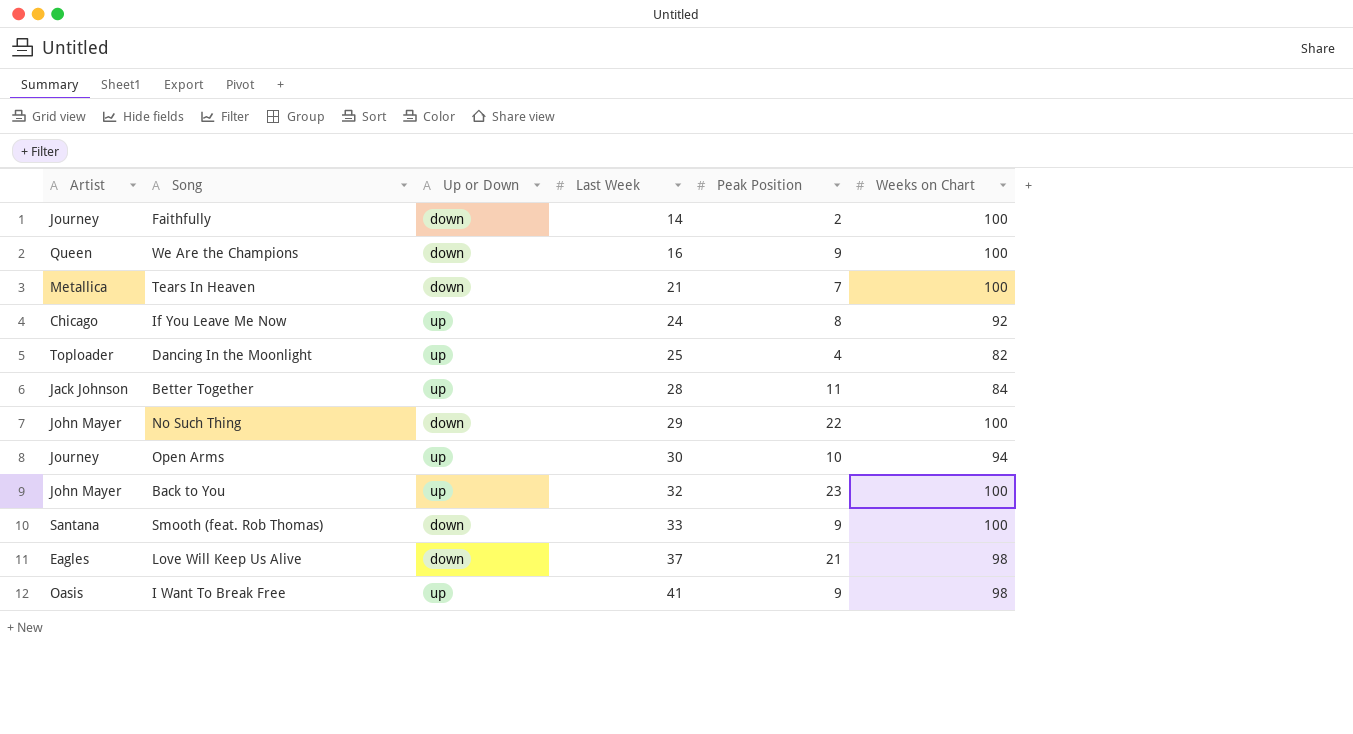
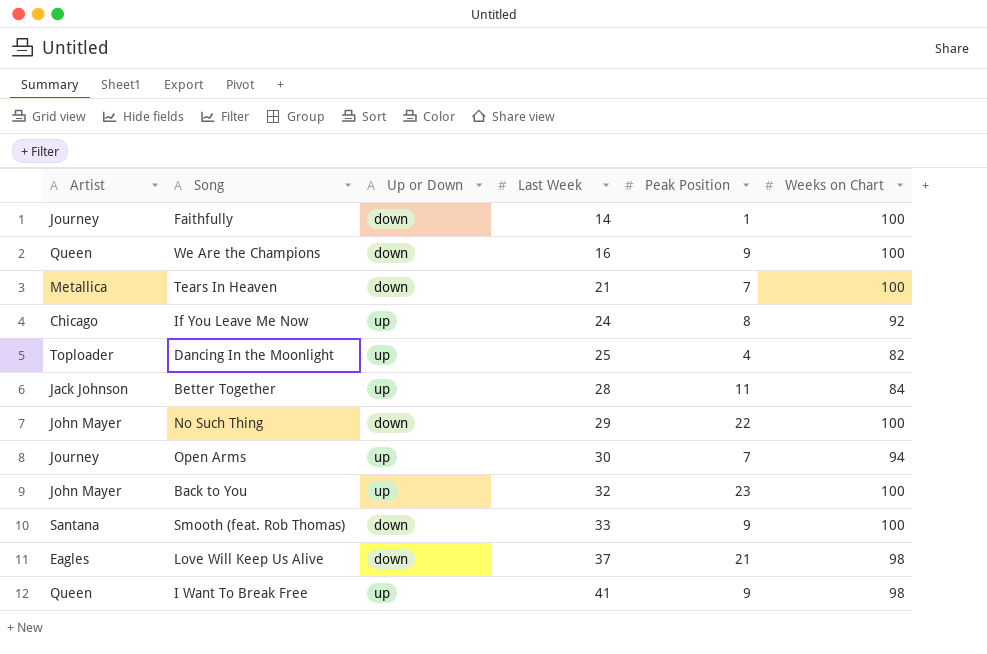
Faithfully | Peak Position: 2 -> 1
Open Arms | Peak Position: 10 -> 7
I Want To Break Free | Artist: Oasis -> Queen

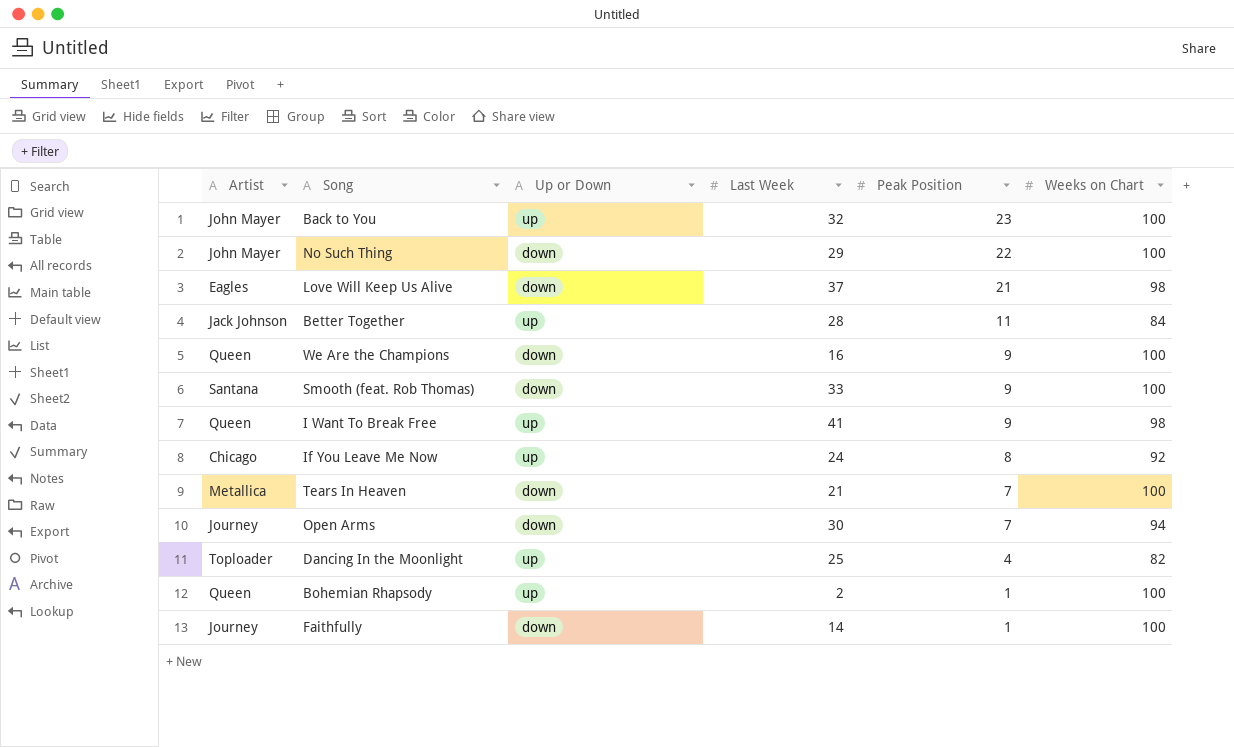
row order: Last Week ascending -> Peak Position descending
Open Arms | Up or Down: up -> down
row Bohemian Rhapsody: none -> Queen | up | 2 | 1 | 100

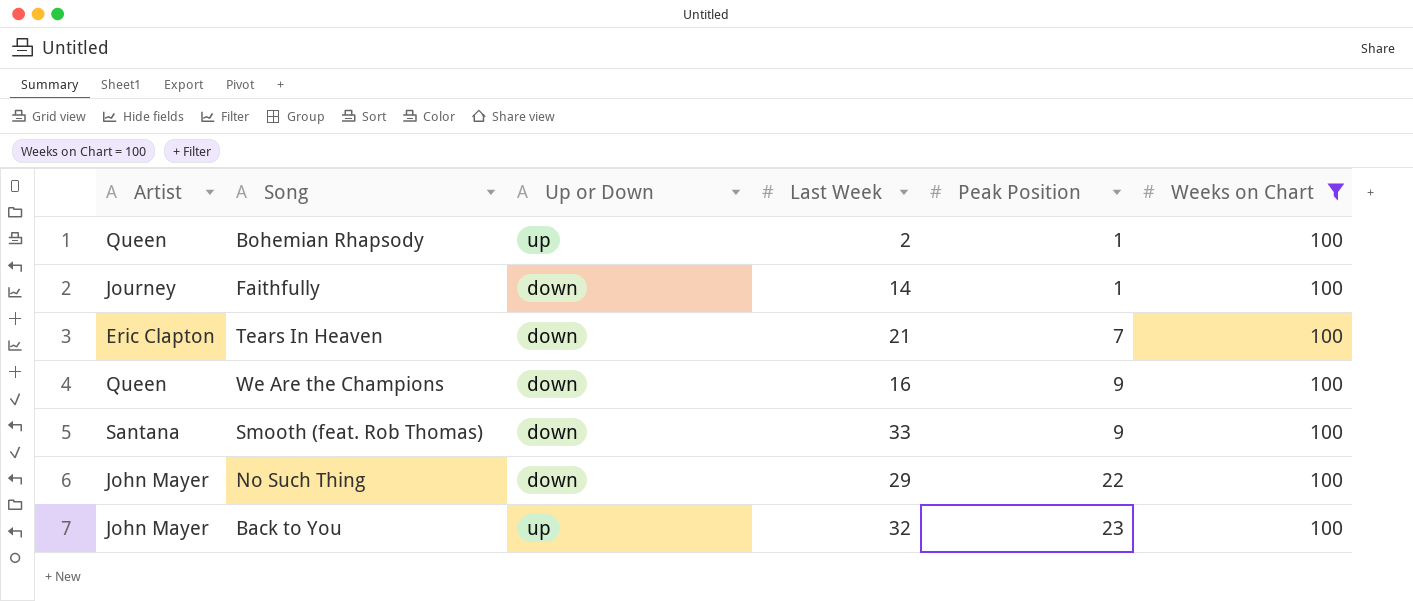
filter: none -> Weeks on Chart = 100
row order: Peak Position descending -> Peak Position ascending
Tears In Heaven | Artist: Metallica -> Eric Clapton

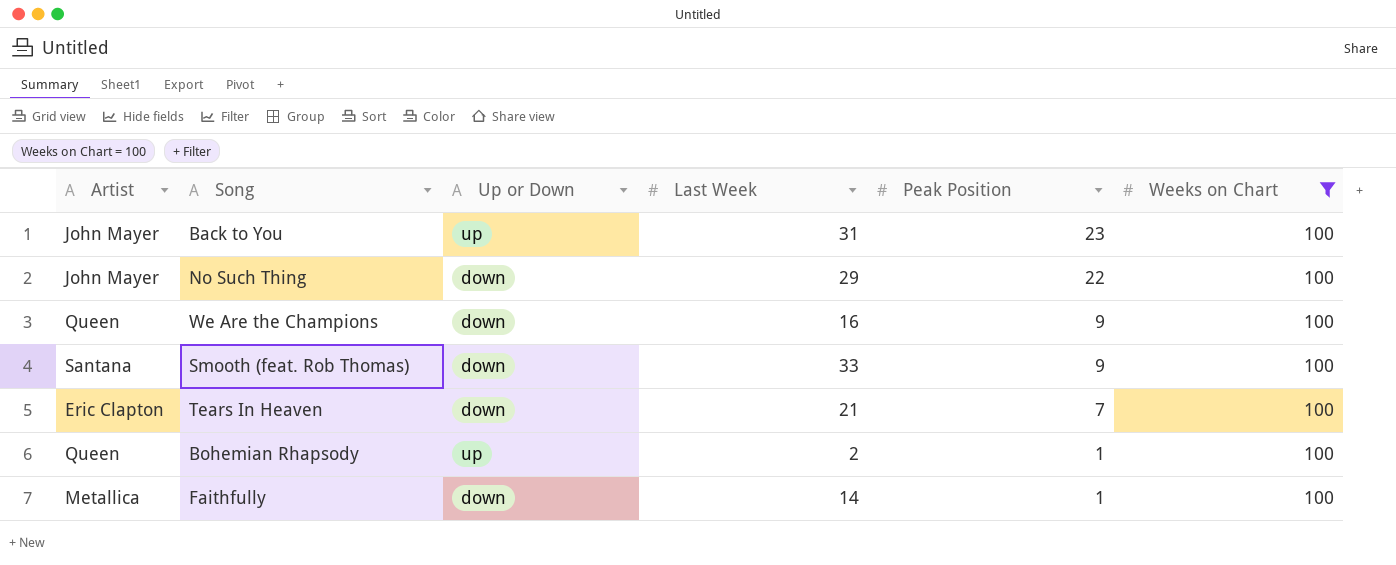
row order: Peak Position ascending -> Peak Position descending
Back to You | Last Week: 32 -> 31
Faithfully | Artist: Journey -> Metallica

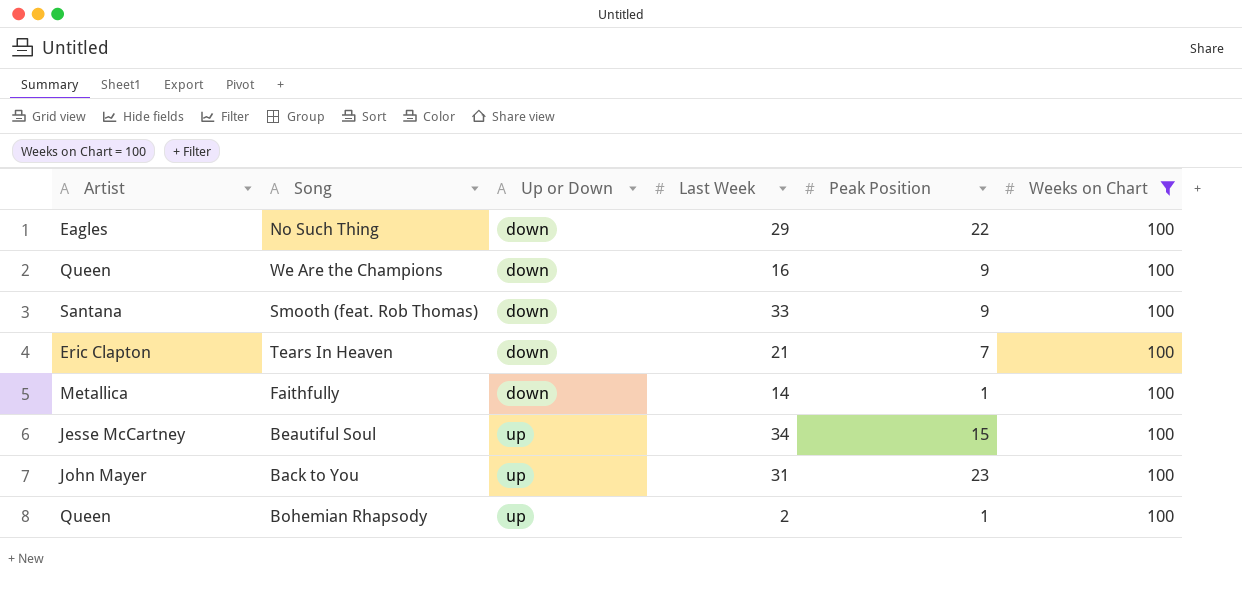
row order: Peak Position descending -> Up or Down ascending
No Such Thing | Artist: John Mayer -> Eagles
row Beautiful Soul: none -> Jesse McCartney | up | 34 | 15 | 100

